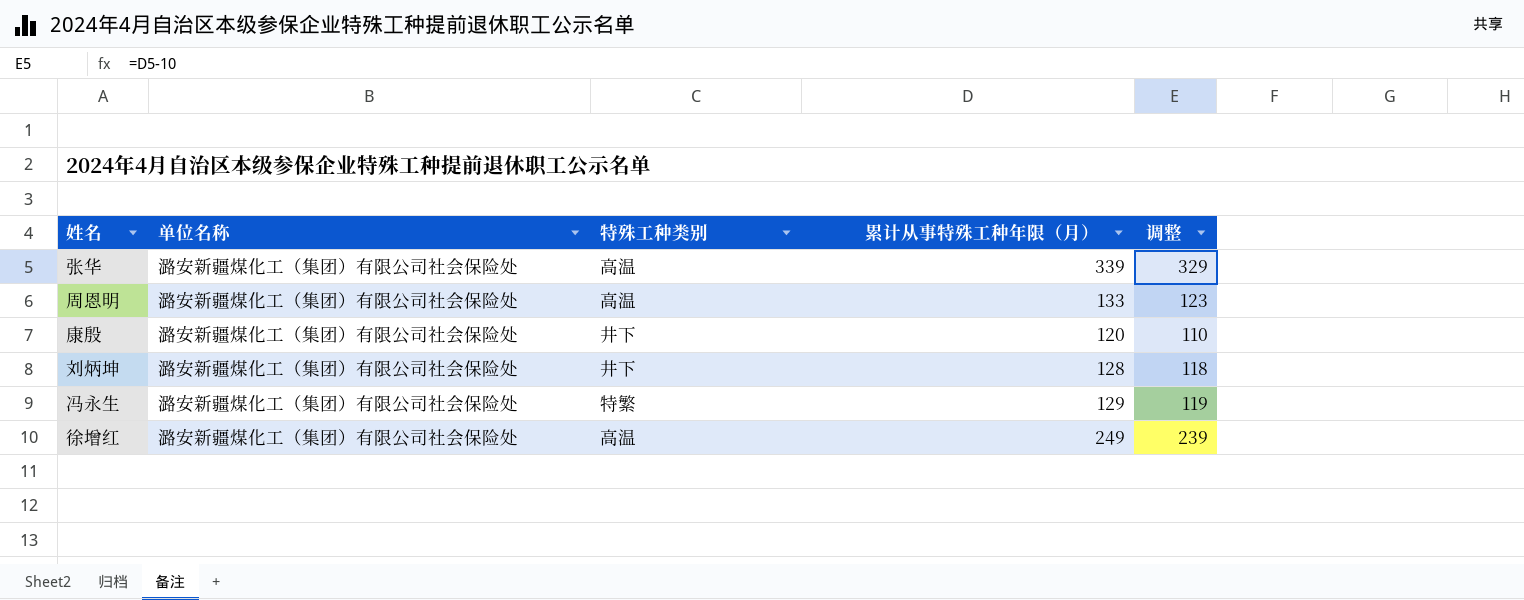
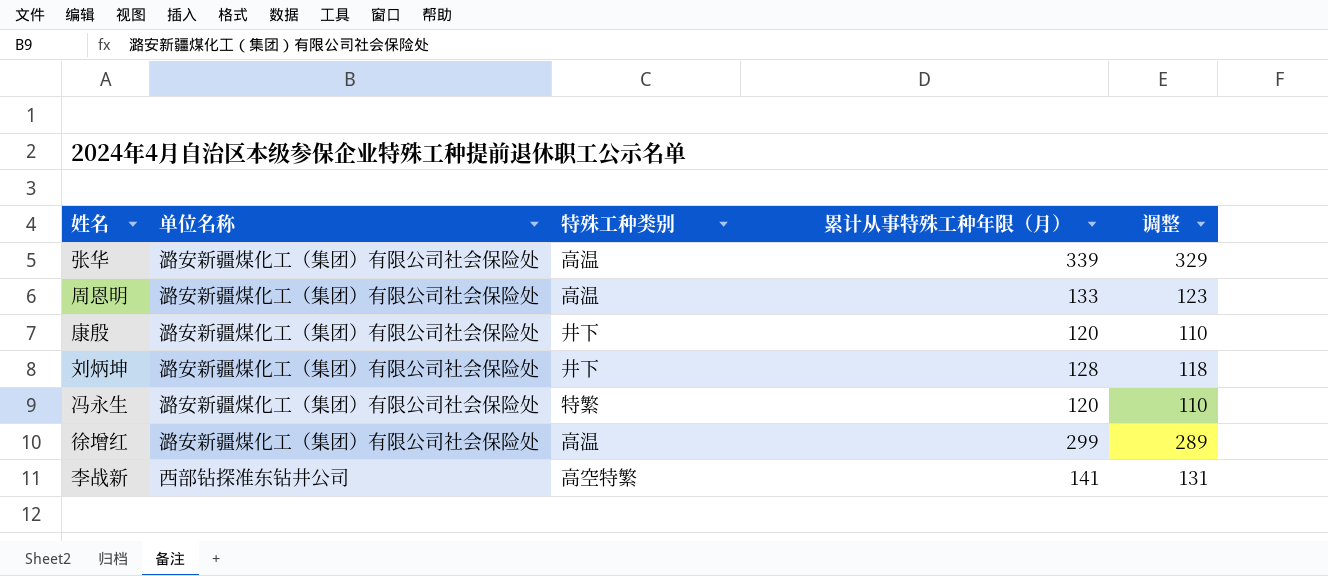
冯永生 | 累计从事特殊工种年限（月）: 129 -> 120
冯永生 | 调整: 119 -> 110
徐增红 | 累计从事特殊工种年限（月）: 249 -> 299
徐增红 | 调整: 239 -> 289
row 李战新: none -> 西部钻探准东钻井公司 | 高空特繁 | 141 | 131

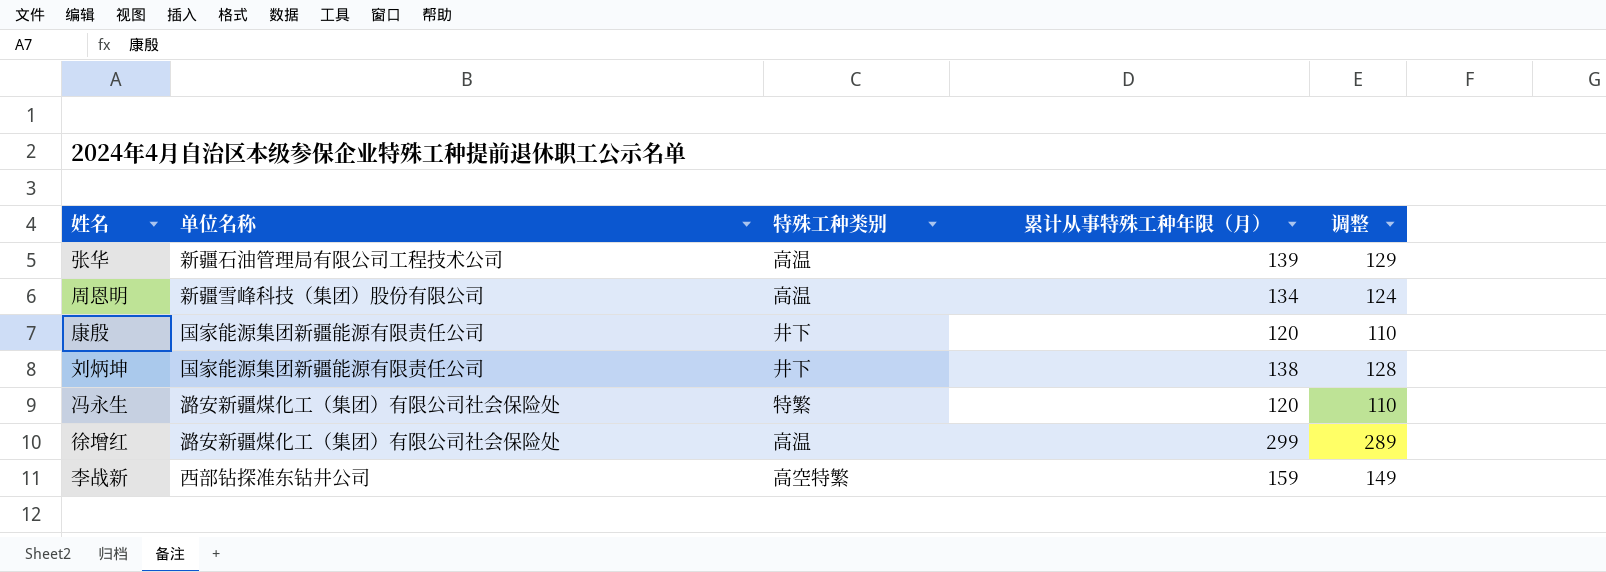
张华 | 单位名称: 潞安新疆煤化工（集团）有限公司社会保险处 -> 新疆石油管理局有限公司工程技术公司
张华 | 累计从事特殊工种年限（月）: 339 -> 139
张华 | 调整: 329 -> 129
周恩明 | 单位名称: 潞安新疆煤化工（集团）有限公司社会保险处 -> 新疆雪峰科技（集团）股份有限公司
周恩明 | 累计从事特殊工种年限（月）: 133 -> 134
周恩明 | 调整: 123 -> 124
康殷 | 单位名称: 潞安新疆煤化工（集团）有限公司社会保险处 -> 国家能源集团新疆能源有限责任公司
刘炳坤 | 单位名称: 潞安新疆煤化工（集团）有限公司社会保险处 -> 国家能源集团新疆能源有限责任公司
刘炳坤 | 累计从事特殊工种年限（月）: 128 -> 138
刘炳坤 | 调整: 118 -> 128
李战新 | 累计从事特殊工种年限（月）: 141 -> 159
李战新 | 调整: 131 -> 149

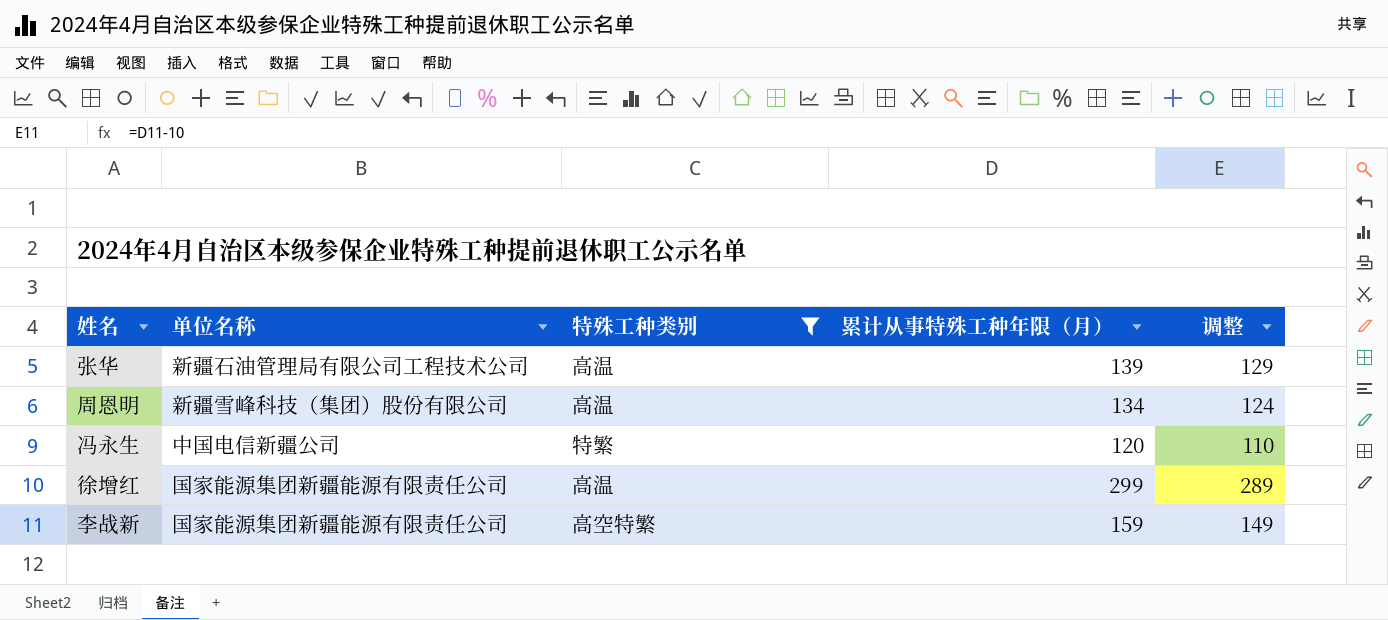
filter: none -> 特殊工种类别 != 井下
冯永生 | 单位名称: 潞安新疆煤化工（集团）有限公司社会保险处 -> 中国电信新疆公司
徐增红 | 单位名称: 潞安新疆煤化工（集团）有限公司社会保险处 -> 国家能源集团新疆能源有限责任公司
李战新 | 单位名称: 西部钻探准东钻井公司 -> 国家能源集团新疆能源有限责任公司

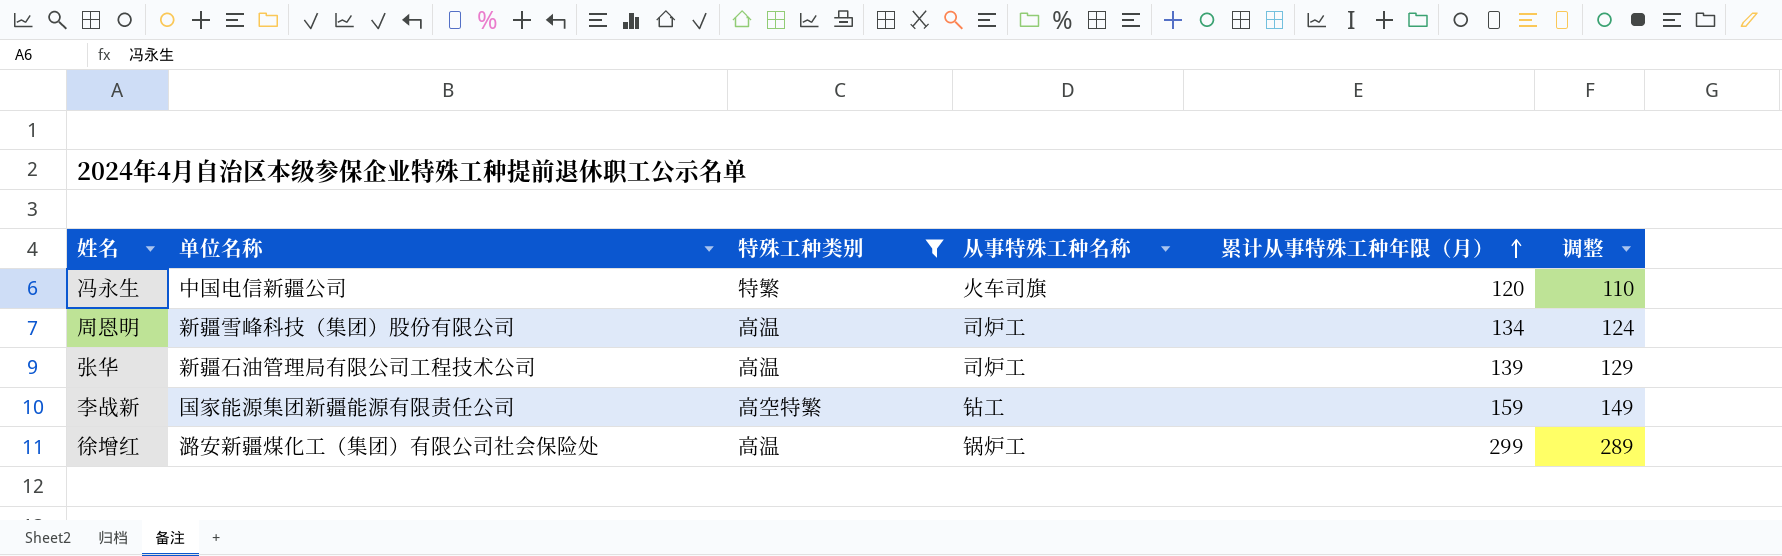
row order: none -> 累计从事特殊工种年限（月） ascending
column 从事特殊工种名称 | position: none -> 4
徐增红 | 单位名称: 国家能源集团新疆能源有限责任公司 -> 潞安新疆煤化工（集团）有限公司社会保险处

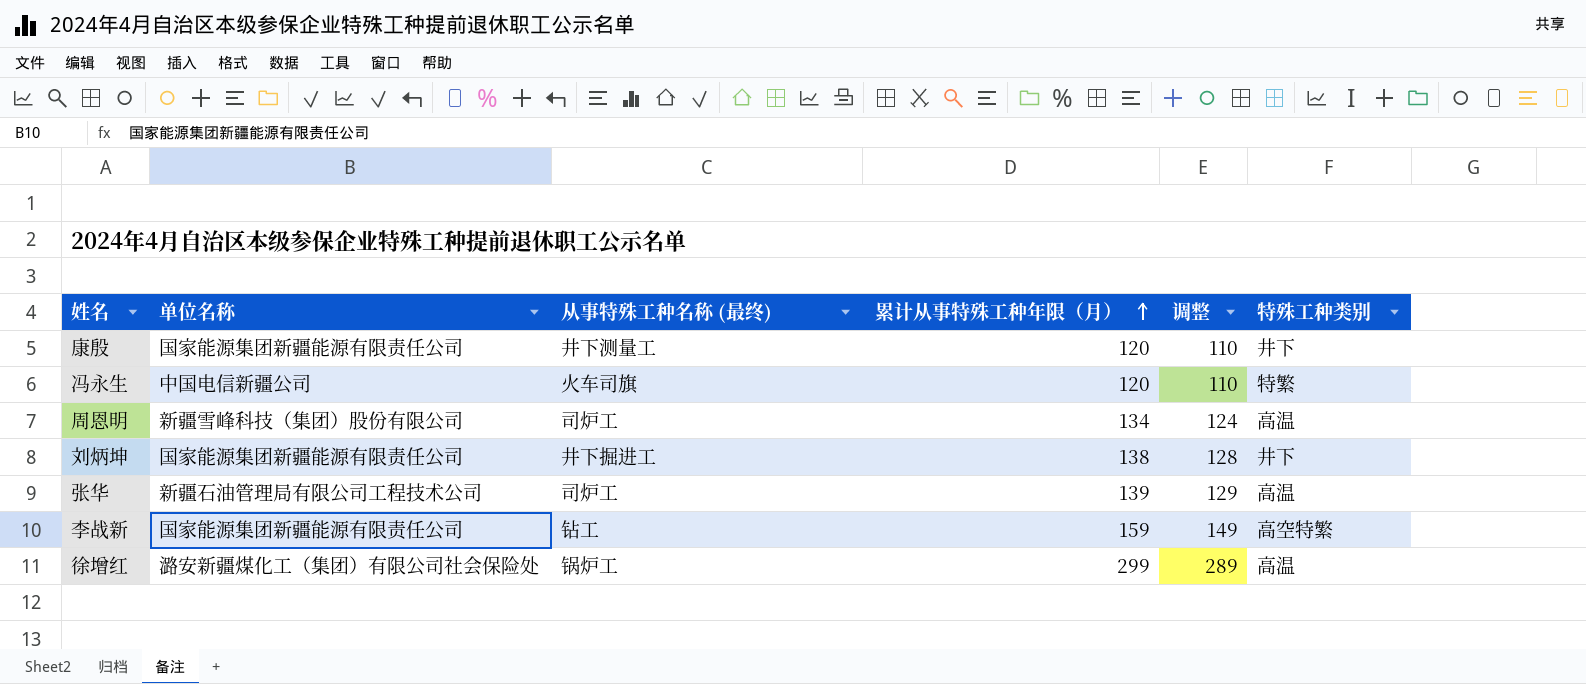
filter: 特殊工种类别 != 井下 -> none
column name: 从事特殊工种名称 -> 从事特殊工种名称 (最终)
column 特殊工种类别 | position: 3 -> 6

